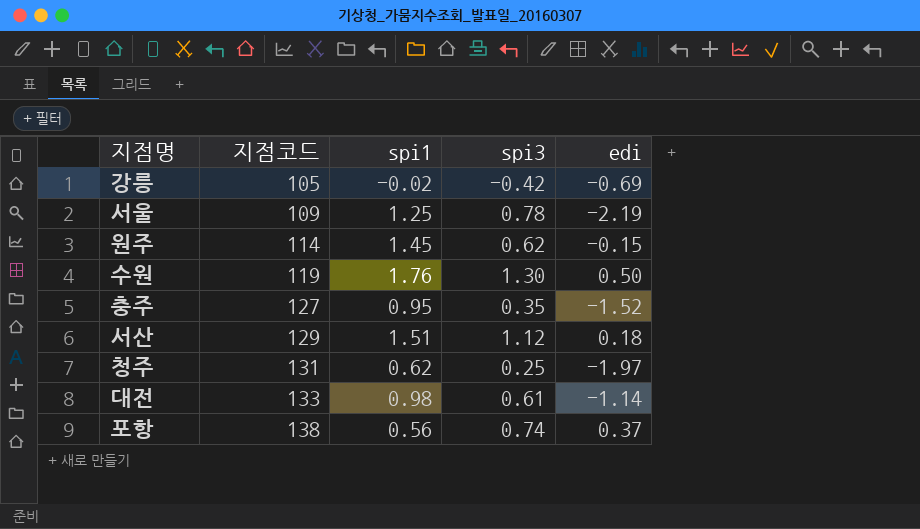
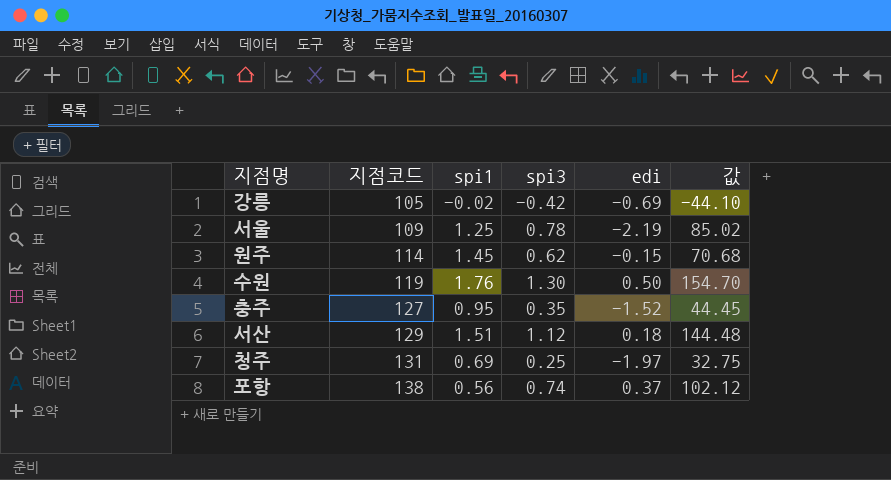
column 값 | formula: none -> [지점코드] * [spi3]
row 대전: 133 | 0.98 | 0.61 | -1.14 -> none
청주 | spi1: 0.62 -> 0.69

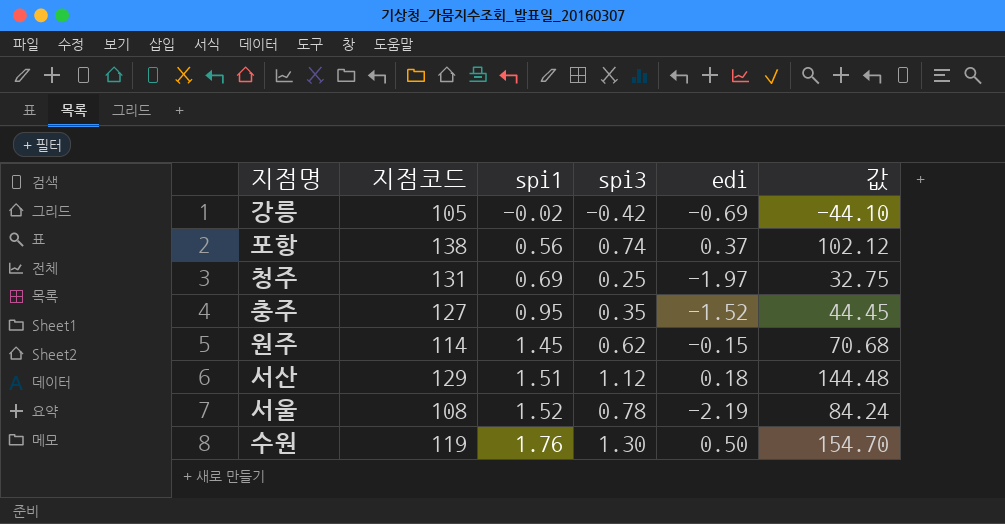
row order: 지점코드 ascending -> spi1 ascending
서울 | 지점코드: 109 -> 108
서울 | spi1: 1.25 -> 1.52
서울 | 값: 85.02 -> 84.24

